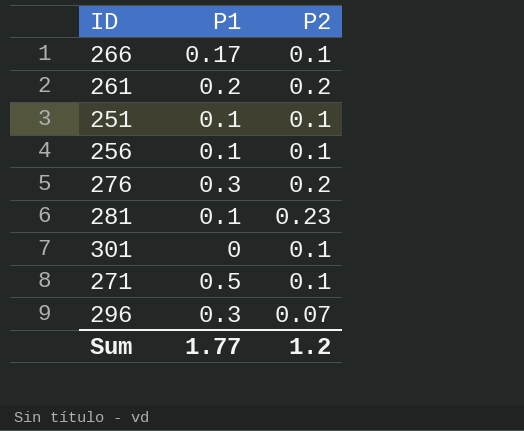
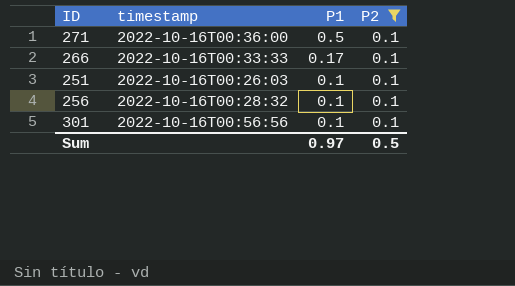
filter: none -> P2 = 0.1
row order: none -> P1 descending
column timestamp | position: none -> 2
301 | P1: 0 -> 0.1
Sum | P1: 1.77 -> 0.97
Sum | P2: 1.2 -> 0.5

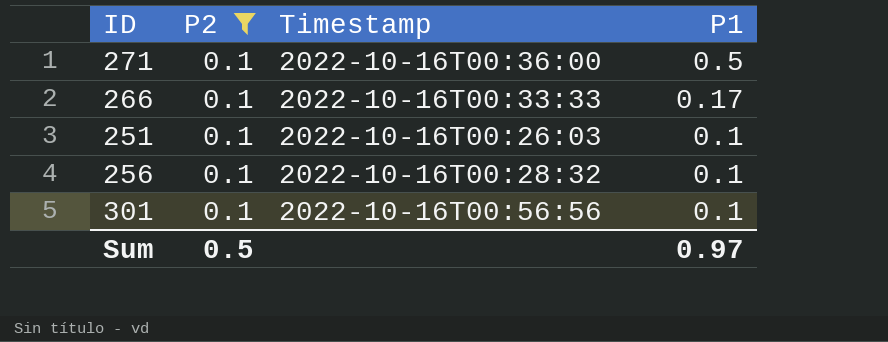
column P2 | position: 4 -> 2
column name: timestamp -> Timestamp

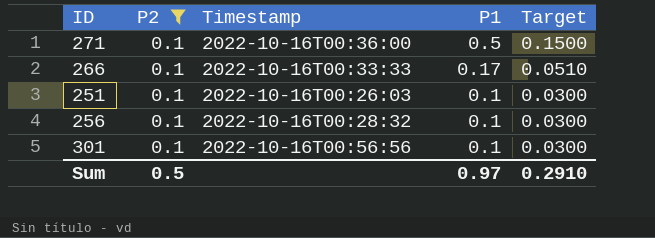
column Target | formula: none -> [P1] * 0.3

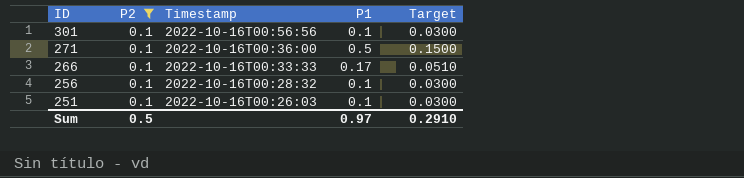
row order: P1 descending -> ID descending

